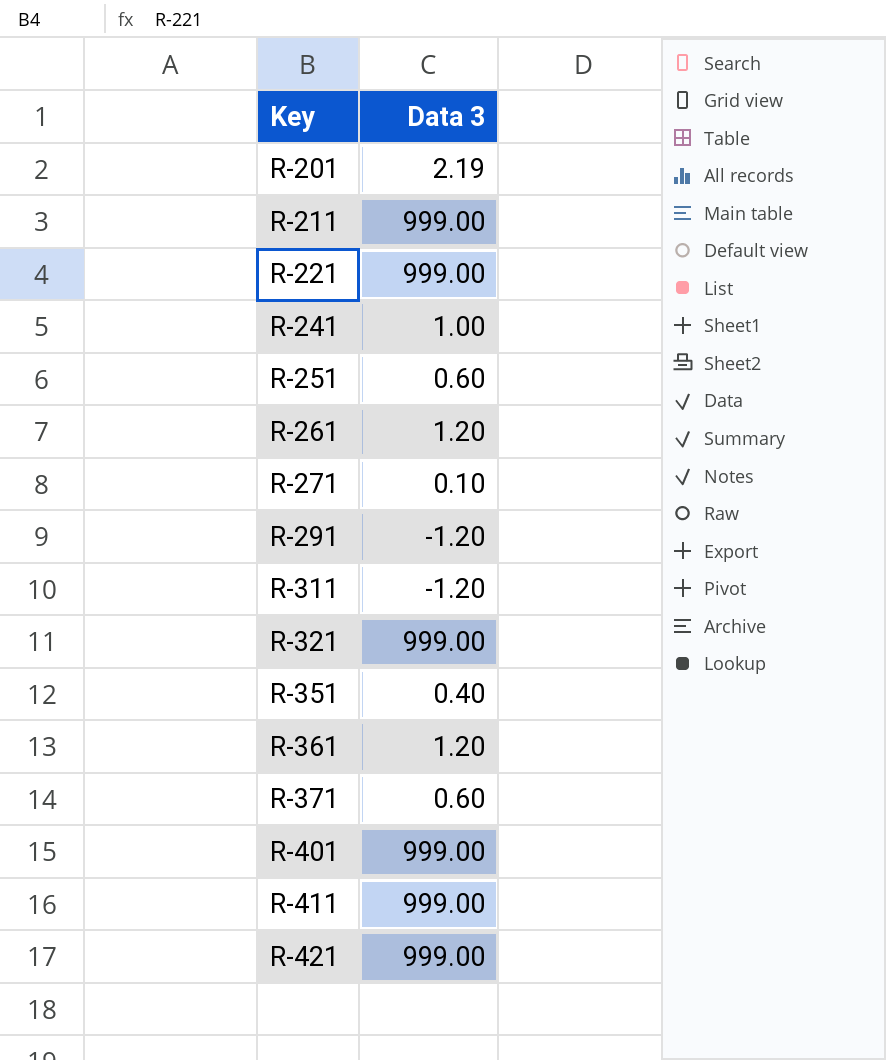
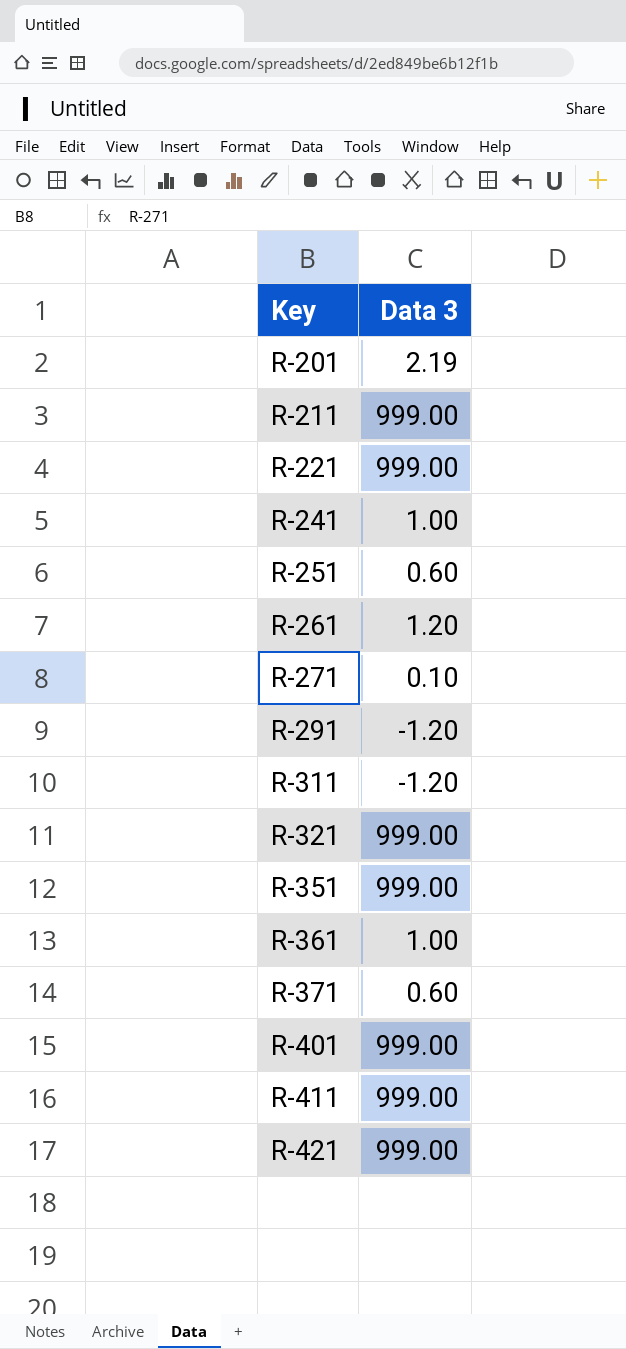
R-351 | Data 3: 0.40 -> 999.00
R-361 | Data 3: 1.20 -> 1.00

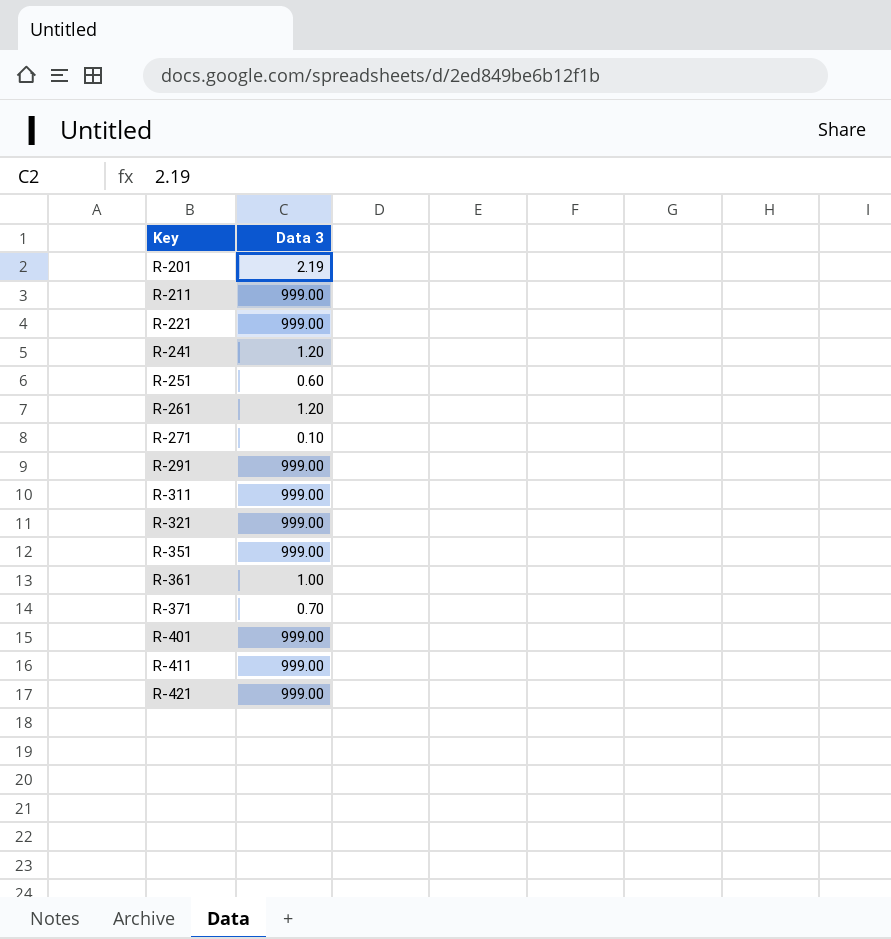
R-241 | Data 3: 1.00 -> 1.20
R-291 | Data 3: -1.20 -> 999.00
R-311 | Data 3: -1.20 -> 999.00
R-371 | Data 3: 0.60 -> 0.70

